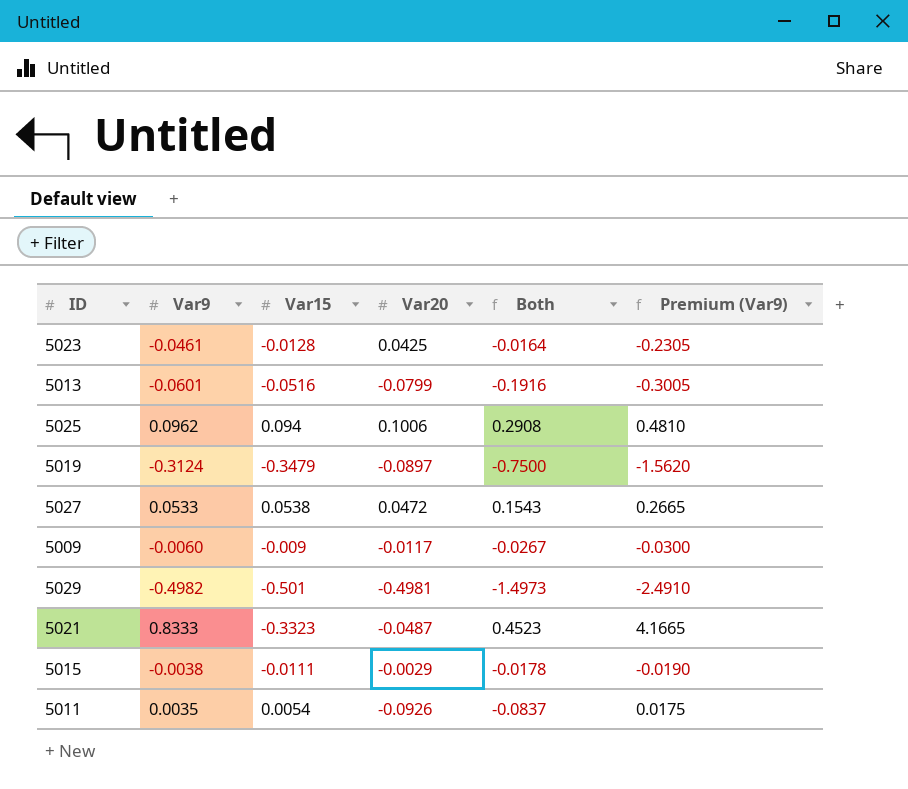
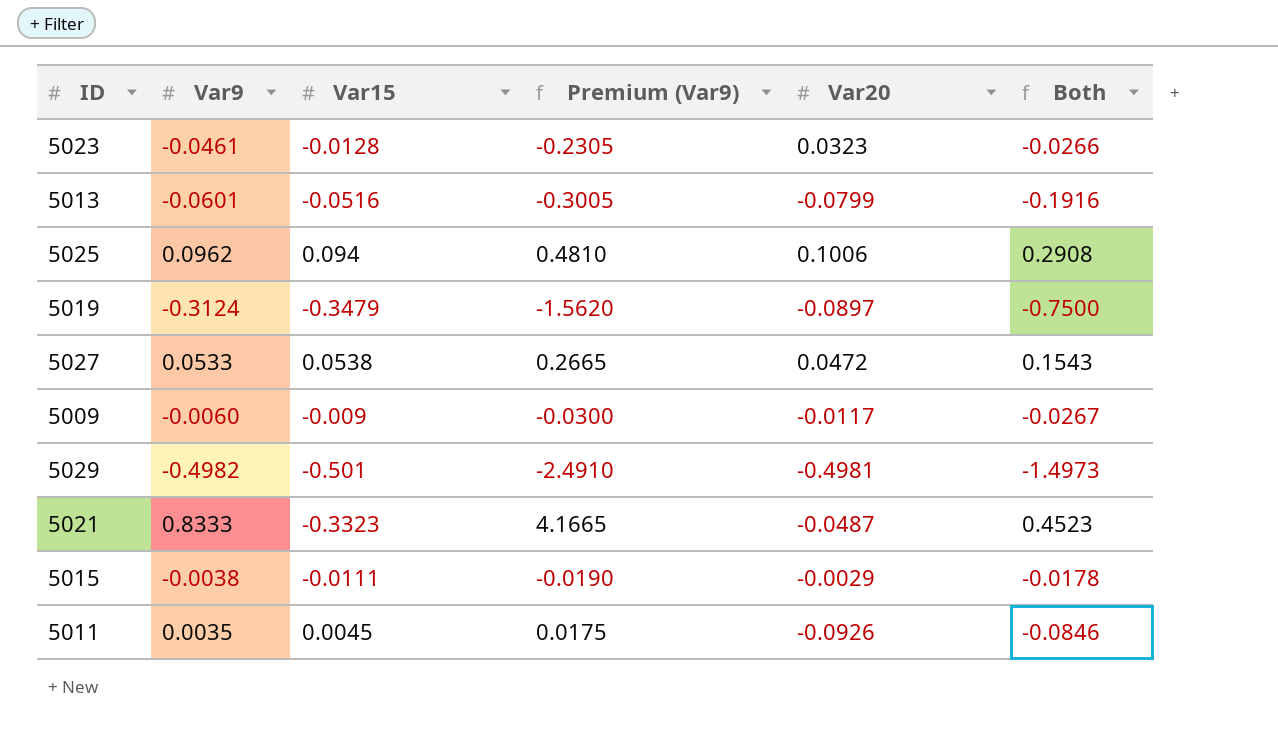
column Premium (Var9) | position: 6 -> 4
5023 | Var20: 0.0425 -> 0.0323
5023 | Both: -0.0164 -> -0.0266
5011 | Var15: 0.0054 -> 0.0045
5011 | Both: -0.0837 -> -0.0846

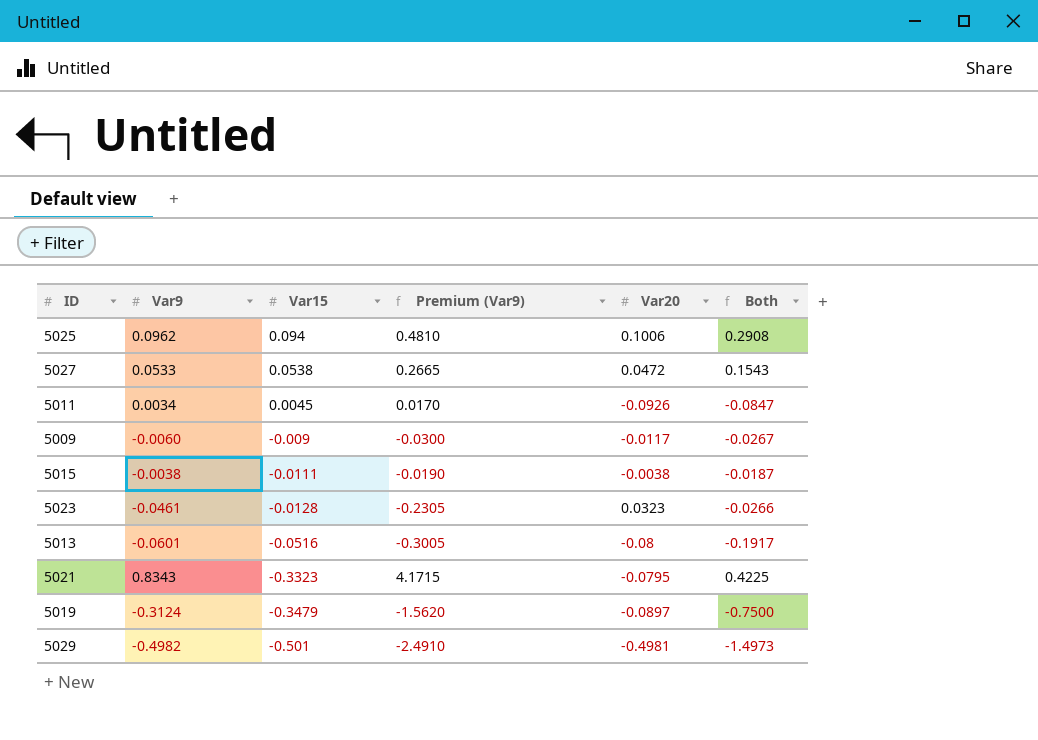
row order: none -> Var15 descending
5011 | Var9: 0.0035 -> 0.0034
5011 | Premium (Var9): 0.0175 -> 0.0170
5011 | Both: -0.0846 -> -0.0847
5015 | Var20: -0.0029 -> -0.0038
5015 | Both: -0.0178 -> -0.0187
5013 | Var20: -0.0799 -> -0.08
5013 | Both: -0.1916 -> -0.1917
5021 | Var9: 0.8333 -> 0.8343
5021 | Premium (Var9): 4.1665 -> 4.1715
5021 | Var20: -0.0487 -> -0.0795
5021 | Both: 0.4523 -> 0.4225

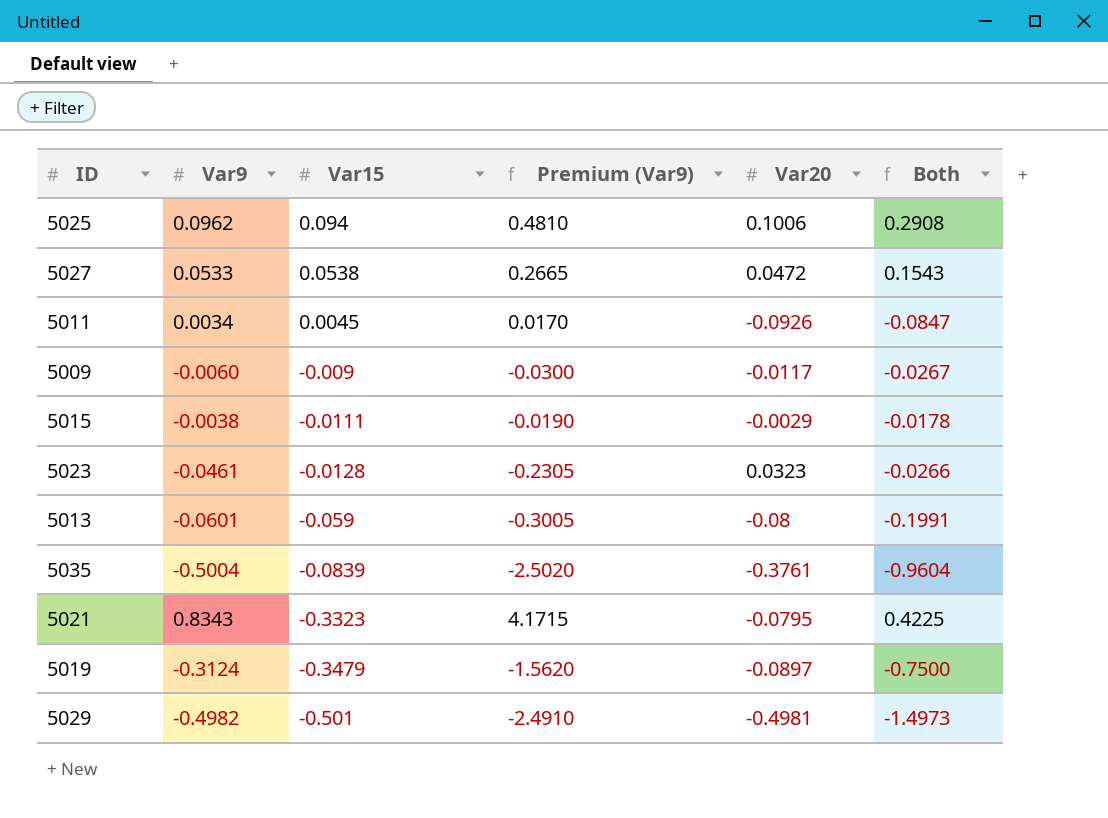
5015 | Var20: -0.0038 -> -0.0029
5015 | Both: -0.0187 -> -0.0178
5013 | Var15: -0.0516 -> -0.059
5013 | Both: -0.1917 -> -0.1991
row 5035: none -> -0.5004 | -0.0839 | -2.5020 | -0.3761 | -0.9604

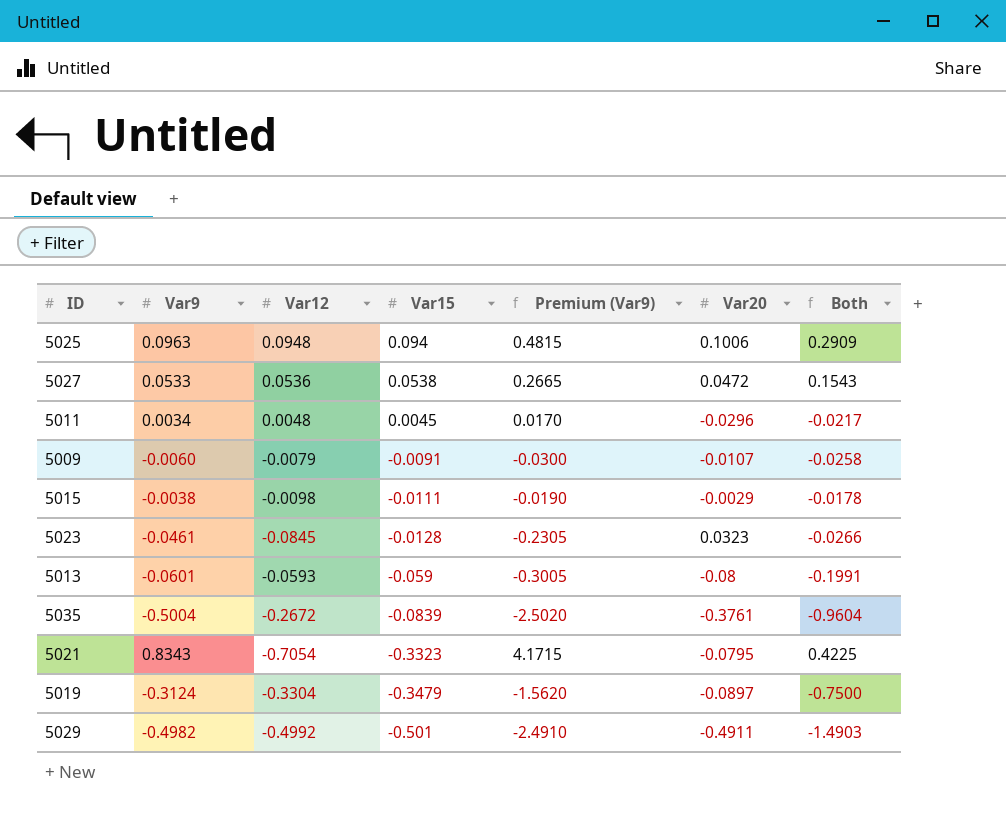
column Var12 | position: none -> 3
5025 | Var9: 0.0962 -> 0.0963
5025 | Premium (Var9): 0.4810 -> 0.4815
5025 | Both: 0.2908 -> 0.2909
5011 | Var20: -0.0926 -> -0.0296
5011 | Both: -0.0847 -> -0.0217
5009 | Var15: -0.009 -> -0.0091
5009 | Var20: -0.0117 -> -0.0107
5009 | Both: -0.0267 -> -0.0258
5029 | Var20: -0.4981 -> -0.4911
5029 | Both: -1.4973 -> -1.4903

